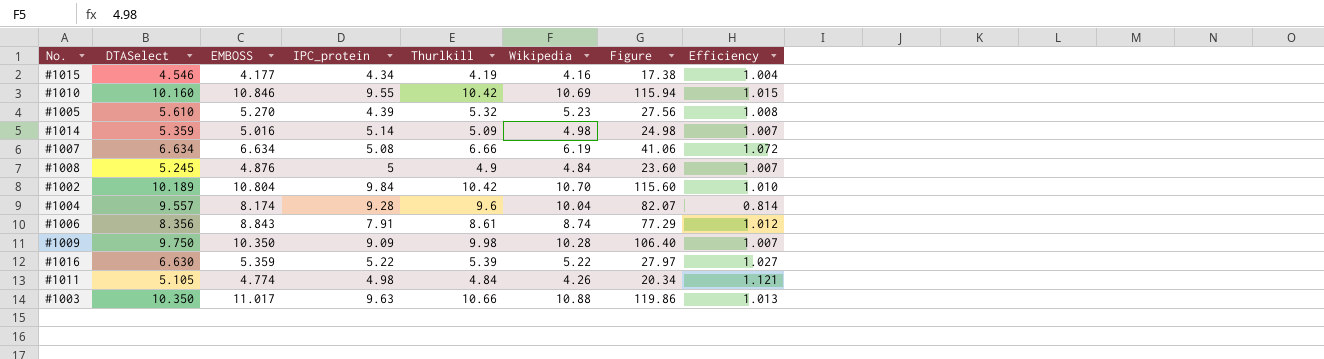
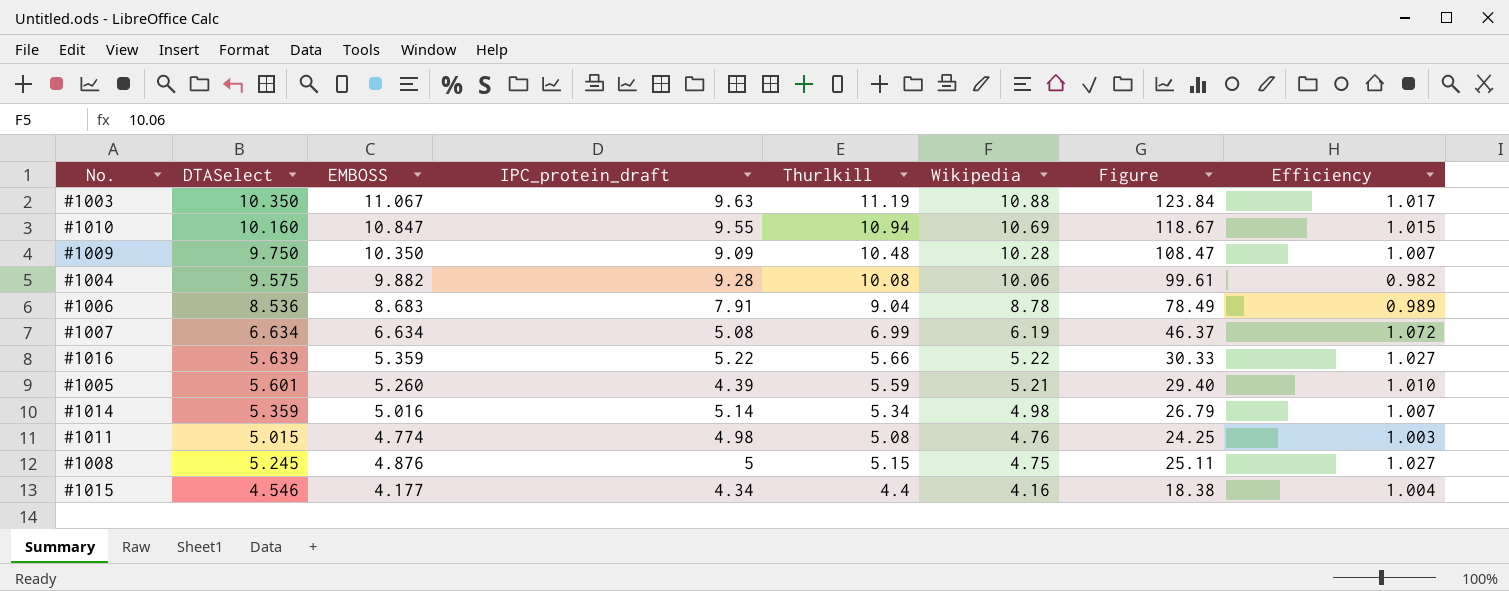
row order: none -> Wikipedia descending
column name: IPC_protein -> IPC_protein_draft
column Figure | formula: [EMBOSS] * [Wikipedia] -> [EMBOSS] * [Thurlkill]
row #1002: 10.189 | 10.804 | 9.84 | 10.42 | 10.70 | 115.60 | 1.010 -> none
#1003 | EMBOSS: 11.017 -> 11.067
#1003 | Thurlkill: 10.66 -> 11.19
#1003 | Efficiency: 1.013 -> 1.017
#1010 | EMBOSS: 10.846 -> 10.847
#1010 | Thurlkill: 10.42 -> 10.94
#1009 | Thurlkill: 9.98 -> 10.48
#1004 | DTASelect: 9.557 -> 9.575
#1004 | EMBOSS: 8.174 -> 9.882
#1004 | Thurlkill: 9.6 -> 10.08
#1004 | Wikipedia: 10.04 -> 10.06
#1004 | Efficiency: 0.814 -> 0.982
#1006 | DTASelect: 8.356 -> 8.536
#1006 | EMBOSS: 8.843 -> 8.683
#1006 | Thurlkill: 8.61 -> 9.04
#1006 | Wikipedia: 8.74 -> 8.78
#1006 | Efficiency: 1.012 -> 0.989
#1007 | Thurlkill: 6.66 -> 6.99
#1016 | DTASelect: 6.630 -> 5.639
#1016 | Thurlkill: 5.39 -> 5.66
#1005 | DTASelect: 5.610 -> 5.601
#1005 | EMBOSS: 5.270 -> 5.260
#1005 | Thurlkill: 5.32 -> 5.59
#1005 | Wikipedia: 5.23 -> 5.21
#1005 | Efficiency: 1.008 -> 1.010
#1014 | Thurlkill: 5.09 -> 5.34
#1011 | DTASelect: 5.105 -> 5.015
#1011 | Thurlkill: 4.84 -> 5.08
#1011 | Wikipedia: 4.26 -> 4.76
#1011 | Efficiency: 1.121 -> 1.003
#1008 | Thurlkill: 4.9 -> 5.15
#1008 | Wikipedia: 4.84 -> 4.75
#1008 | Efficiency: 1.007 -> 1.027
#1015 | Thurlkill: 4.19 -> 4.4

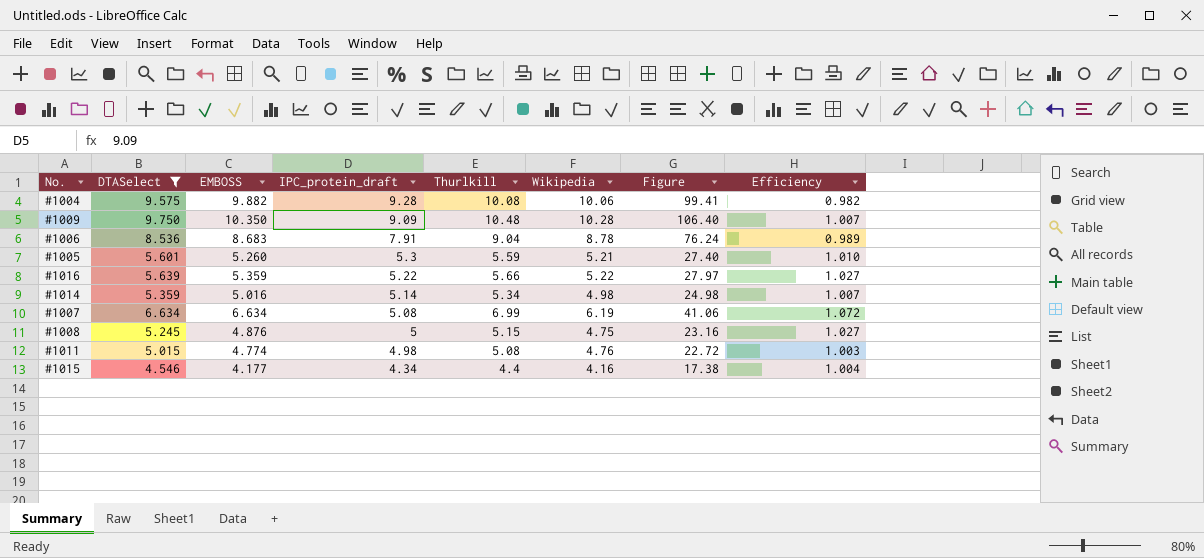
filter: none -> DTASelect <= 9.750
row order: Wikipedia descending -> IPC_protein_draft descending
column Figure | formula: [EMBOSS] * [Thurlkill] -> [EMBOSS] * [Wikipedia]
#1005 | IPC_protein_draft: 4.39 -> 5.3

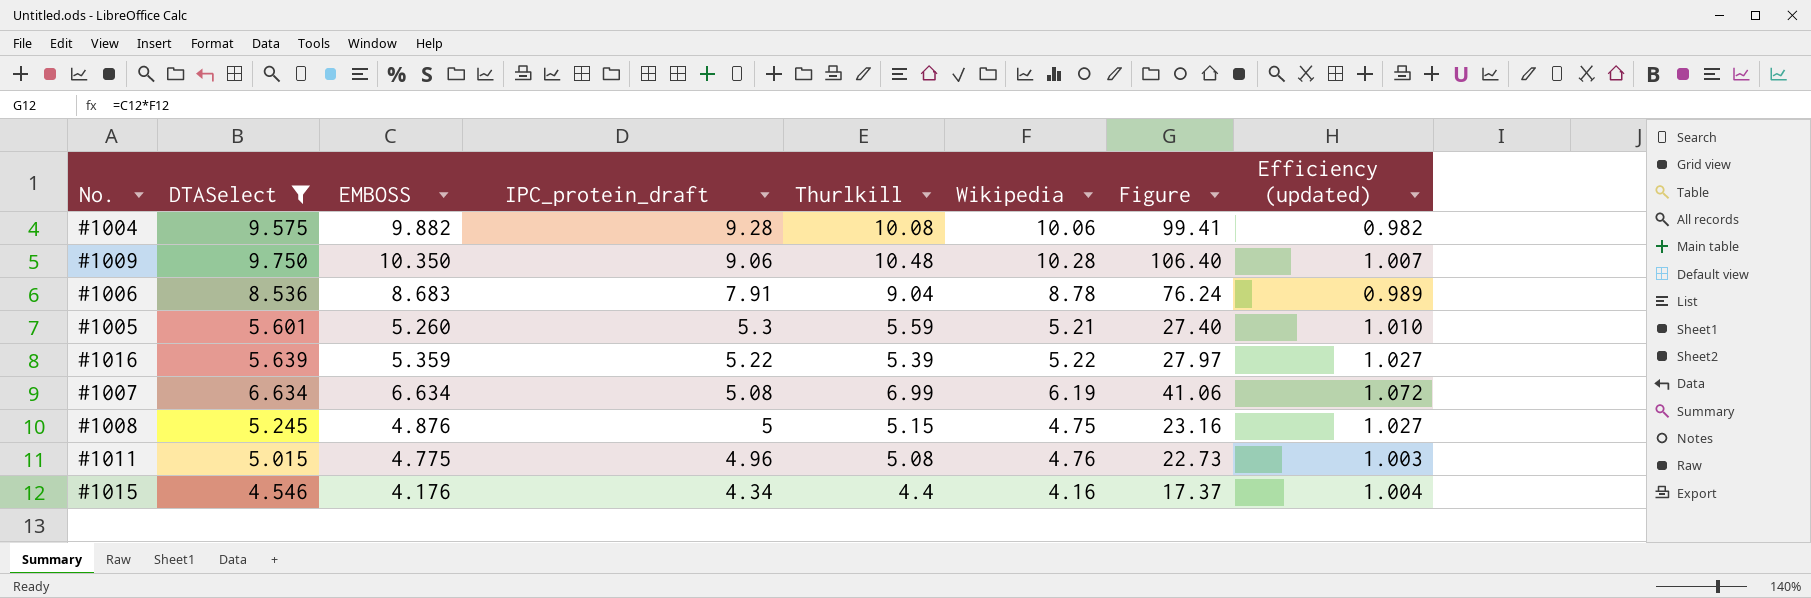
column name: Efficiency -> Efficiency (updated)
row #1014: 5.359 | 5.016 | 5.14 | 5.34 | 4.98 | 24.98 | 1.007 -> none
#1009 | IPC_protein_draft: 9.09 -> 9.06
#1016 | Thurlkill: 5.66 -> 5.39
#1011 | EMBOSS: 4.774 -> 4.775
#1011 | IPC_protein_draft: 4.98 -> 4.96
#1011 | Figure: 22.72 -> 22.73
#1015 | EMBOSS: 4.177 -> 4.176
#1015 | Figure: 17.38 -> 17.37

